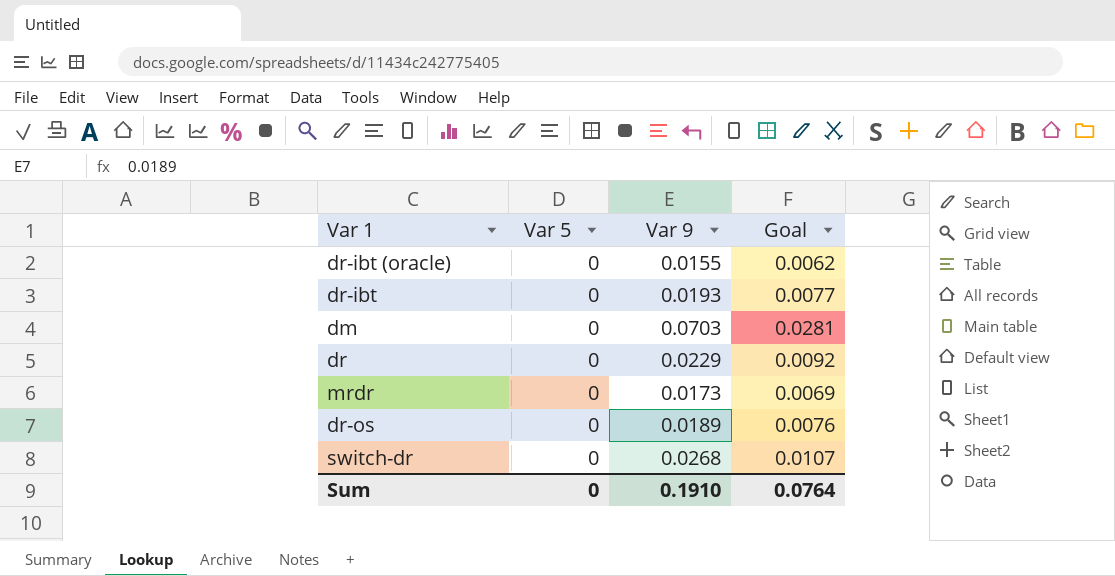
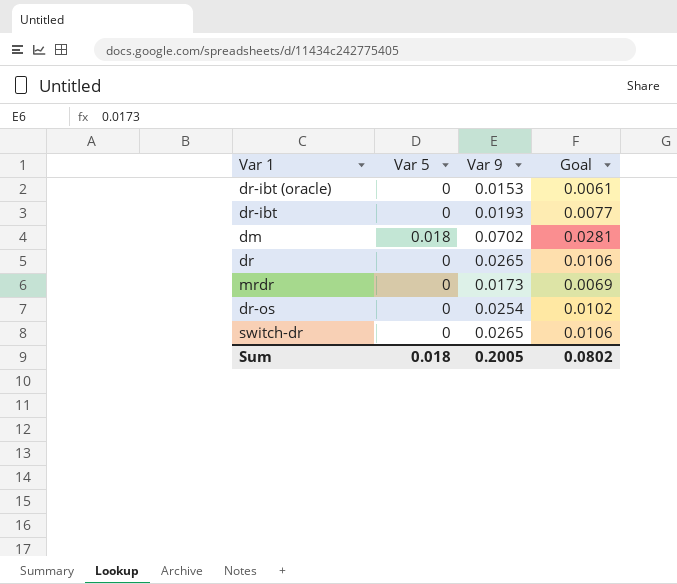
dr-ibt (oracle) | Var 9: 0.0155 -> 0.0153
dr-ibt (oracle) | Goal: 0.0062 -> 0.0061
dm | Var 5: 0 -> 0.018
dm | Var 9: 0.0703 -> 0.0702
dr | Var 9: 0.0229 -> 0.0265
dr | Goal: 0.0092 -> 0.0106
dr-os | Var 9: 0.0189 -> 0.0254
dr-os | Goal: 0.0076 -> 0.0102
switch-dr | Var 9: 0.0268 -> 0.0265
switch-dr | Goal: 0.0107 -> 0.0106
Sum | Var 5: 0 -> 0.018
Sum | Var 9: 0.1910 -> 0.2005
Sum | Goal: 0.0764 -> 0.0802

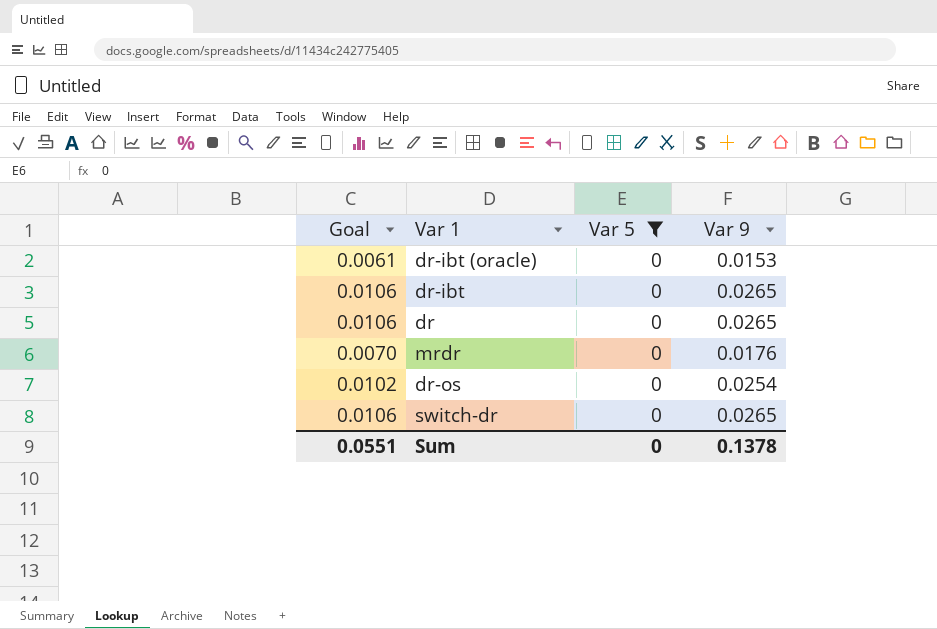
filter: none -> Var 5 = 0
column Goal | position: 4 -> 1
dr-ibt | Goal: 0.0077 -> 0.0106
dr-ibt | Var 9: 0.0193 -> 0.0265
mrdr | Goal: 0.0069 -> 0.0070
mrdr | Var 9: 0.0173 -> 0.0176
Sum | Goal: 0.0802 -> 0.0551
Sum | Var 5: 0.018 -> 0
Sum | Var 9: 0.2005 -> 0.1378

